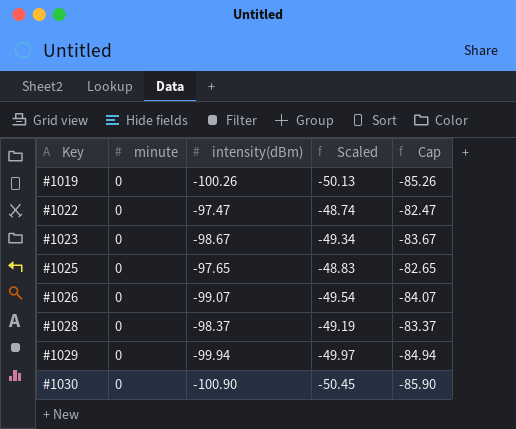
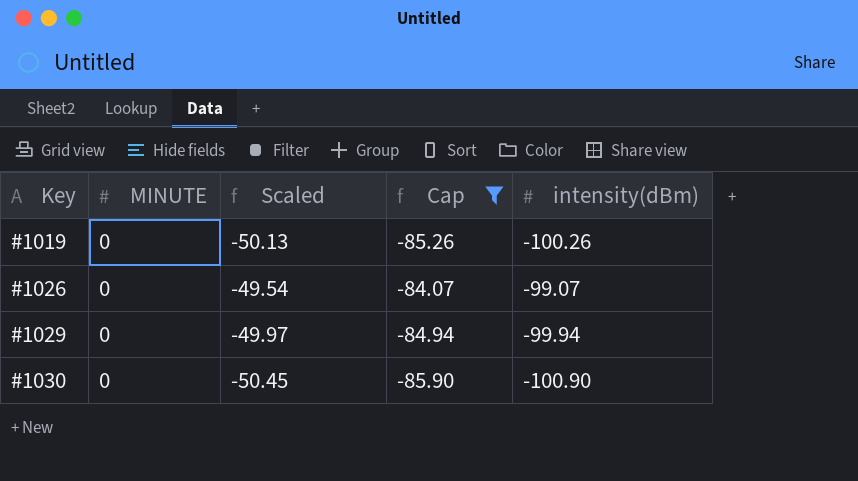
filter: none -> Cap <= -84.07
column name: minute -> MINUTE
column intensity(dBm) | position: 3 -> 5

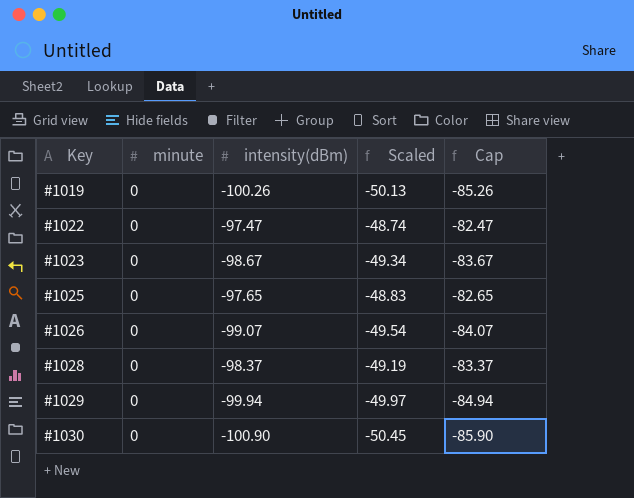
filter: Cap <= -84.07 -> none
column name: MINUTE -> minute
column intensity(dBm) | position: 5 -> 3

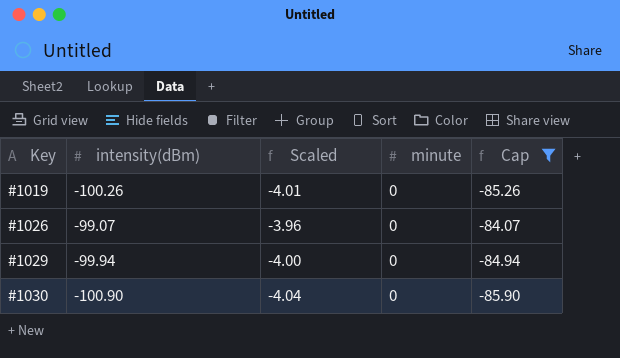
filter: none -> Cap <= -84.07
column Scaled | formula: [intensity(dBm)] * 0.5 -> [intensity(dBm)] * 0.04
column minute | position: 2 -> 4

